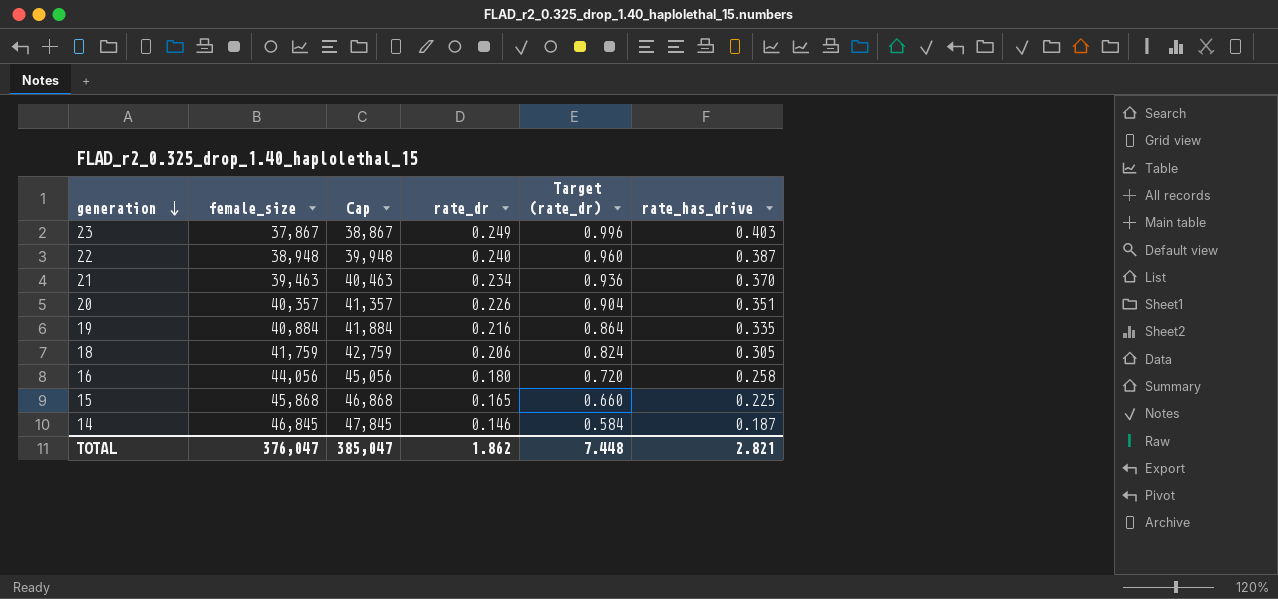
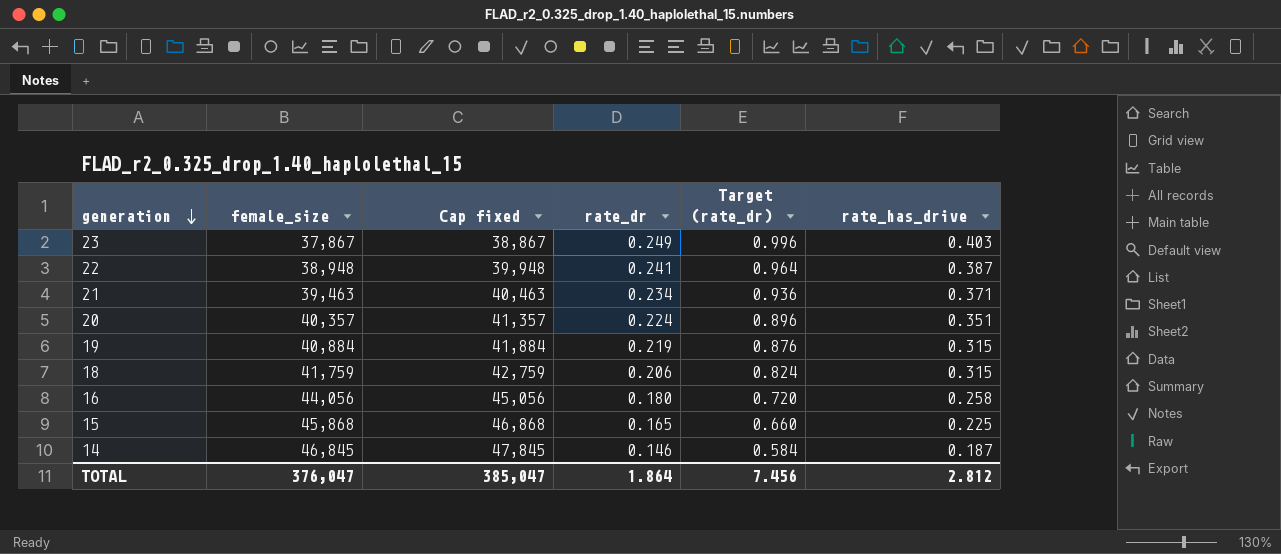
column name: Cap -> Cap fixed
22 | rate_dr: 0.240 -> 0.241
22 | Target (rate_dr): 0.960 -> 0.964
21 | rate_has_drive: 0.370 -> 0.371
20 | rate_dr: 0.226 -> 0.224
20 | Target (rate_dr): 0.904 -> 0.896
19 | rate_dr: 0.216 -> 0.219
19 | Target (rate_dr): 0.864 -> 0.876
19 | rate_has_drive: 0.335 -> 0.315
18 | rate_has_drive: 0.305 -> 0.315
TOTAL | rate_dr: 1.862 -> 1.864
TOTAL | Target (rate_dr): 7.448 -> 7.456
TOTAL | rate_has_drive: 2.821 -> 2.812

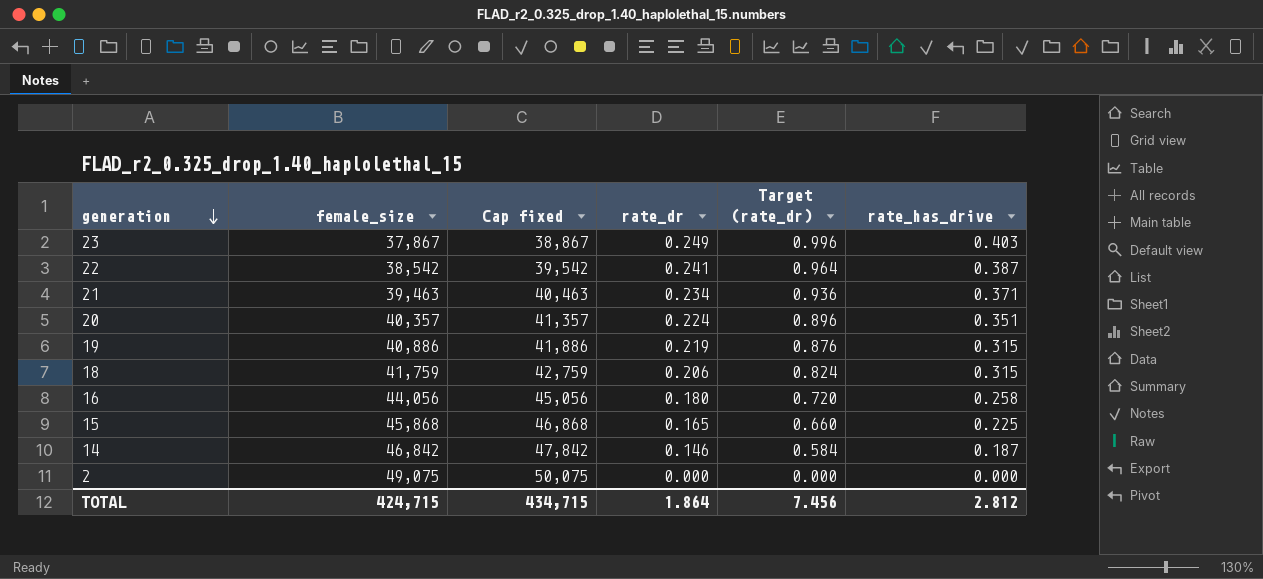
22 | female_size: 38,948 -> 38,542
22 | Cap fixed: 39,948 -> 39,542
19 | female_size: 40,884 -> 40,886
19 | Cap fixed: 41,884 -> 41,886
14 | female_size: 46,845 -> 46,842
14 | Cap fixed: 47,845 -> 47,842
row 2: none -> 49,075 | 50,075 | 0.000 | 0.000 | 0.000
TOTAL | female_size: 376,047 -> 424,715
TOTAL | Cap fixed: 385,047 -> 434,715

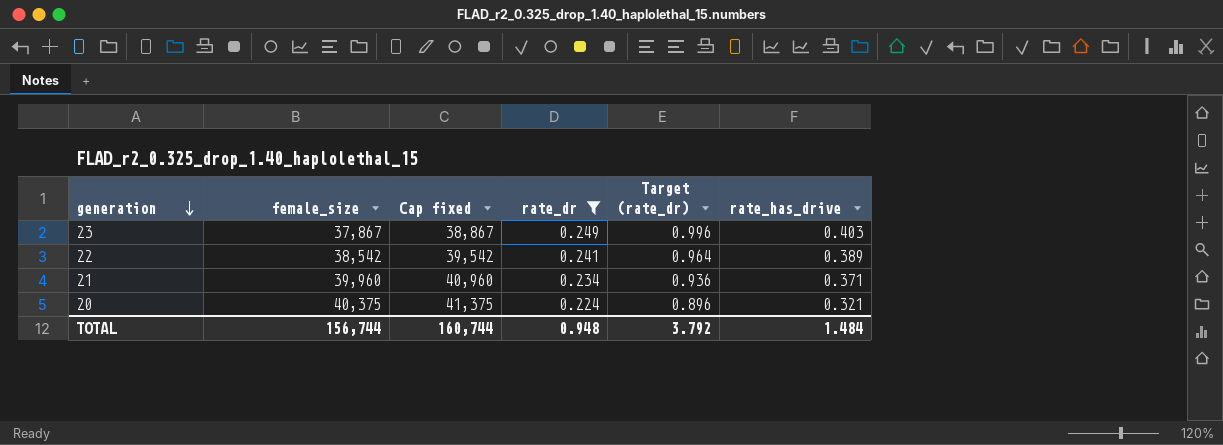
filter: none -> rate_dr >= 0.224
22 | rate_has_drive: 0.387 -> 0.389
21 | female_size: 39,463 -> 39,960
21 | Cap fixed: 40,463 -> 40,960
20 | female_size: 40,357 -> 40,375
20 | Cap fixed: 41,357 -> 41,375
20 | rate_has_drive: 0.351 -> 0.321
TOTAL | female_size: 424,715 -> 156,744
TOTAL | Cap fixed: 434,715 -> 160,744
TOTAL | rate_dr: 1.864 -> 0.948
TOTAL | Target (rate_dr): 7.456 -> 3.792
TOTAL | rate_has_drive: 2.812 -> 1.484

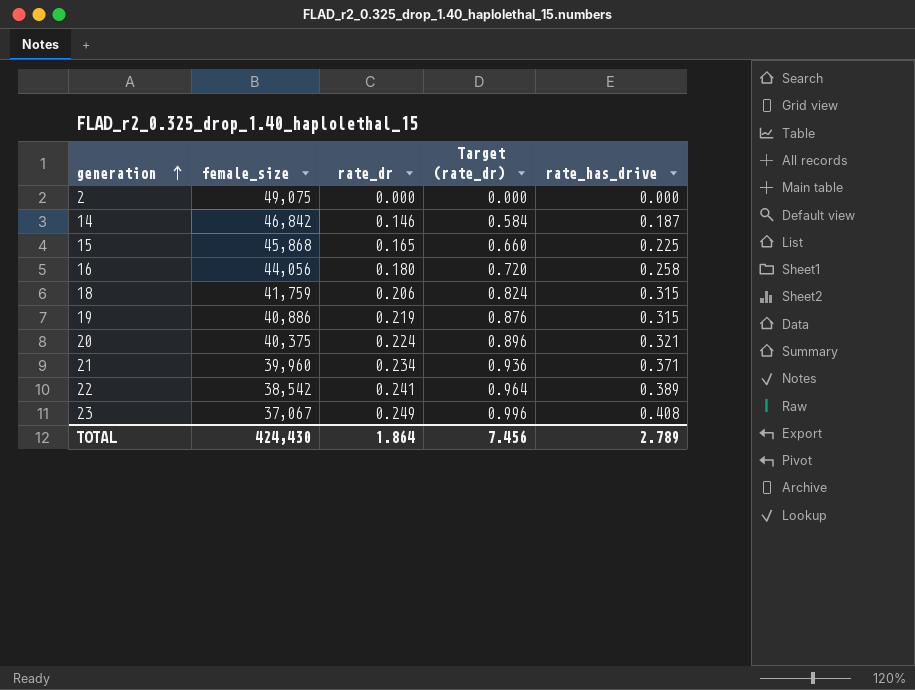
filter: rate_dr >= 0.224 -> none
row order: generation descending -> generation ascending
column Cap fixed | formula: [female_size] + 1000 -> none
23 | female_size: 37,867 -> 37,067
23 | rate_has_drive: 0.403 -> 0.408
TOTAL | female_size: 156,744 -> 424,430
TOTAL | rate_dr: 0.948 -> 1.864
TOTAL | Target (rate_dr): 3.792 -> 7.456
TOTAL | rate_has_drive: 1.484 -> 2.789

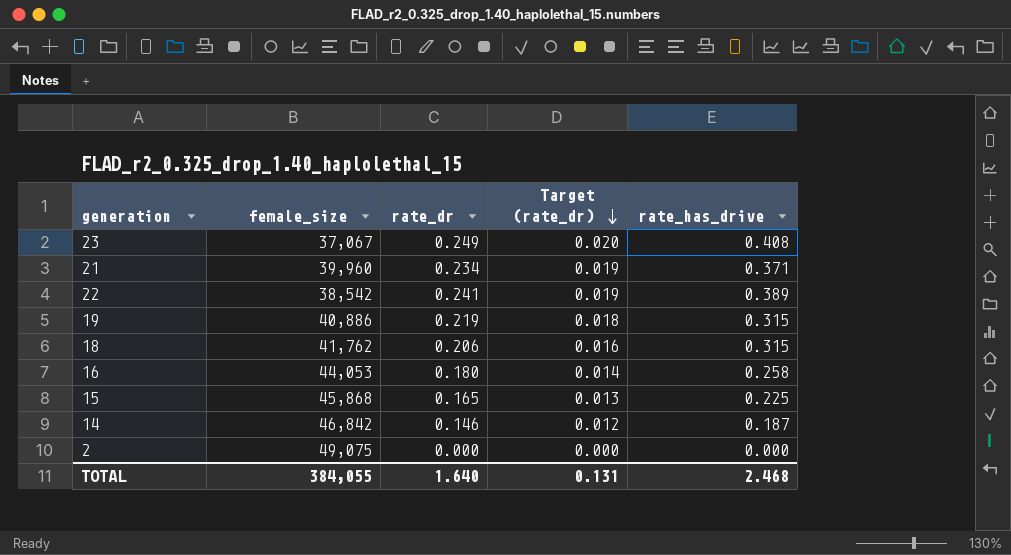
row order: generation ascending -> Target (rate_dr) descending
column Target (rate_dr) | formula: [rate_dr] * 4 -> [rate_dr] * 0.08
row 20: 40,375 | 0.224 | 0.896 | 0.321 -> none
18 | female_size: 41,759 -> 41,762
16 | female_size: 44,056 -> 44,053
TOTAL | female_size: 424,430 -> 384,055
TOTAL | rate_dr: 1.864 -> 1.640
TOTAL | Target (rate_dr): 7.456 -> 0.131
TOTAL | rate_has_drive: 2.789 -> 2.468

